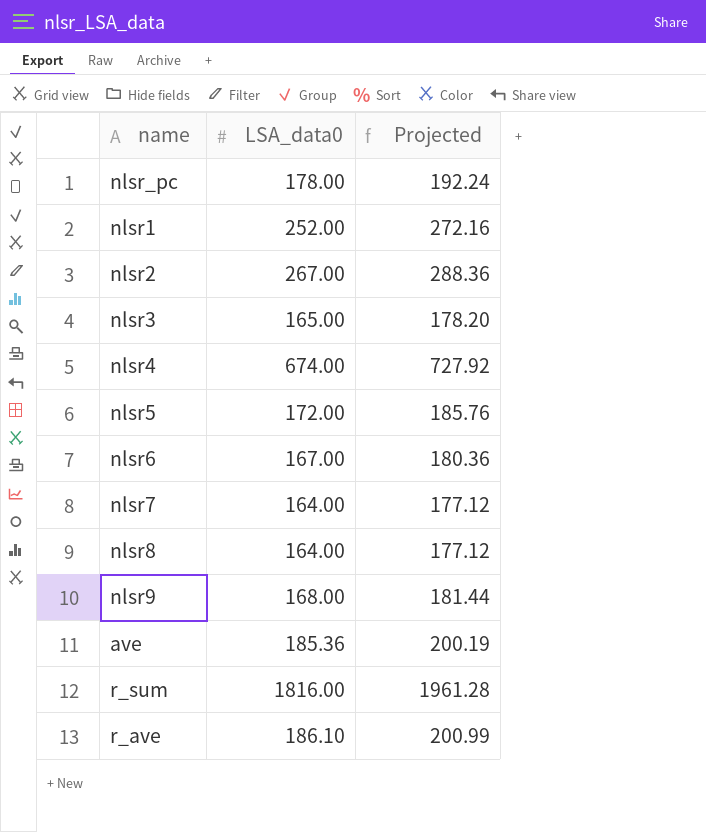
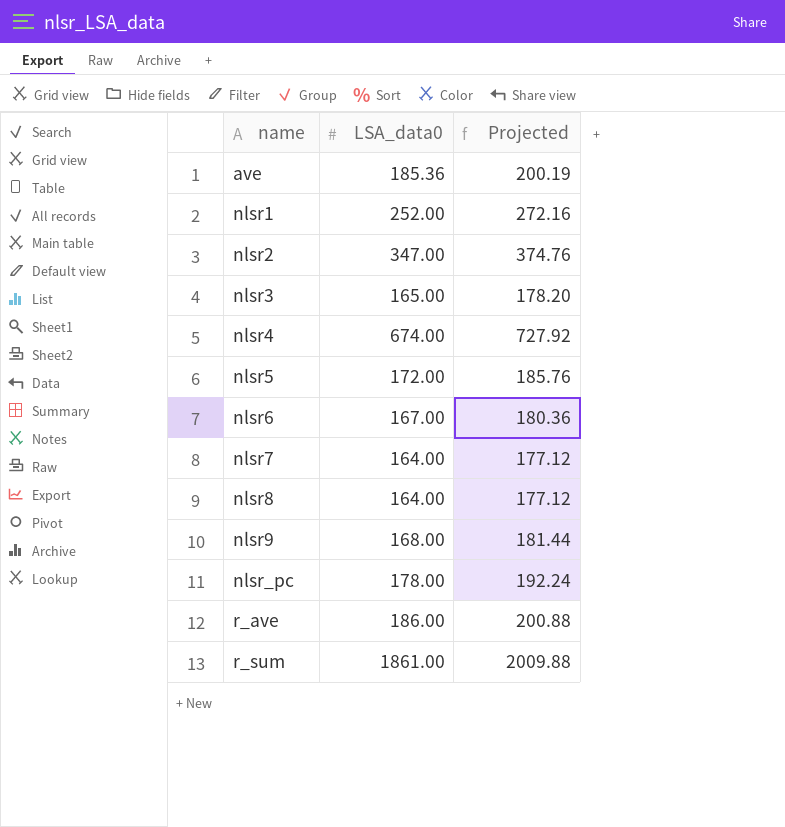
row order: none -> name ascending
nlsr2 | LSA_data0: 267.00 -> 347.00
nlsr2 | Projected: 288.36 -> 374.76
r_ave | LSA_data0: 186.10 -> 186.00
r_ave | Projected: 200.99 -> 200.88
r_sum | LSA_data0: 1816.00 -> 1861.00
r_sum | Projected: 1961.28 -> 2009.88

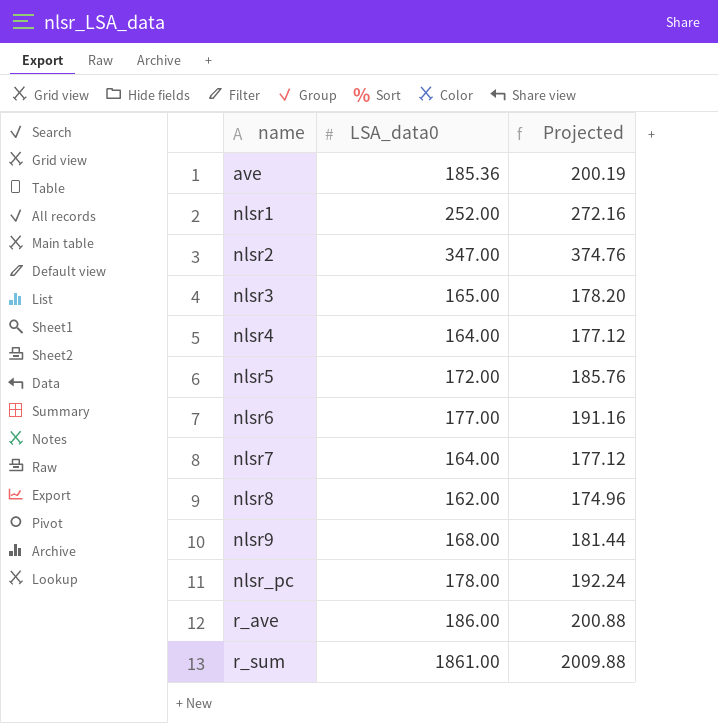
nlsr4 | LSA_data0: 674.00 -> 164.00
nlsr4 | Projected: 727.92 -> 177.12
nlsr6 | LSA_data0: 167.00 -> 177.00
nlsr6 | Projected: 180.36 -> 191.16
nlsr8 | LSA_data0: 164.00 -> 162.00
nlsr8 | Projected: 177.12 -> 174.96

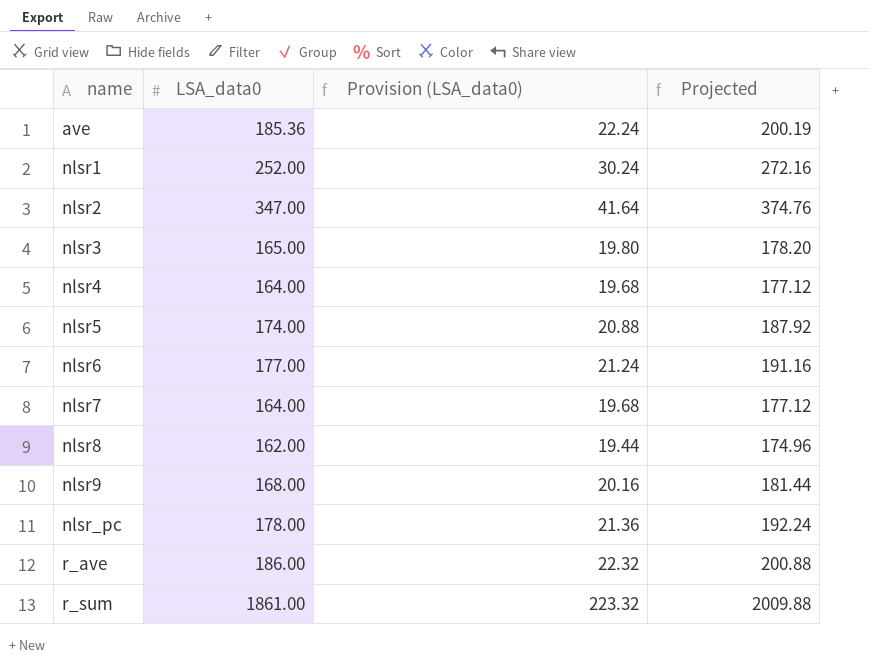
column Provision (LSA_data0) | formula: none -> [LSA_data0] * 0.12
nlsr5 | LSA_data0: 172.00 -> 174.00
nlsr5 | Projected: 185.76 -> 187.92

